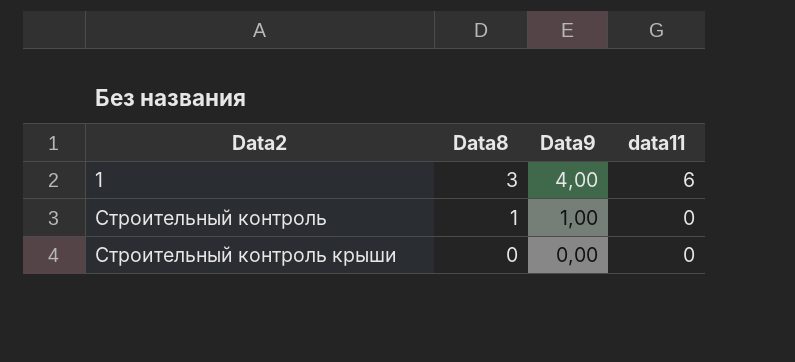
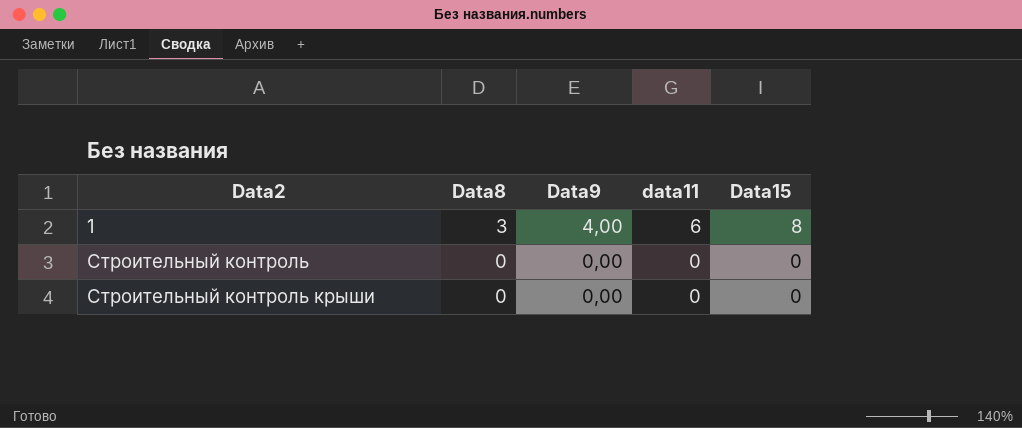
column Data15 | position: none -> 5
Строительный контроль | Data8: 1 -> 0
Строительный контроль | Data9: 1,00 -> 0,00

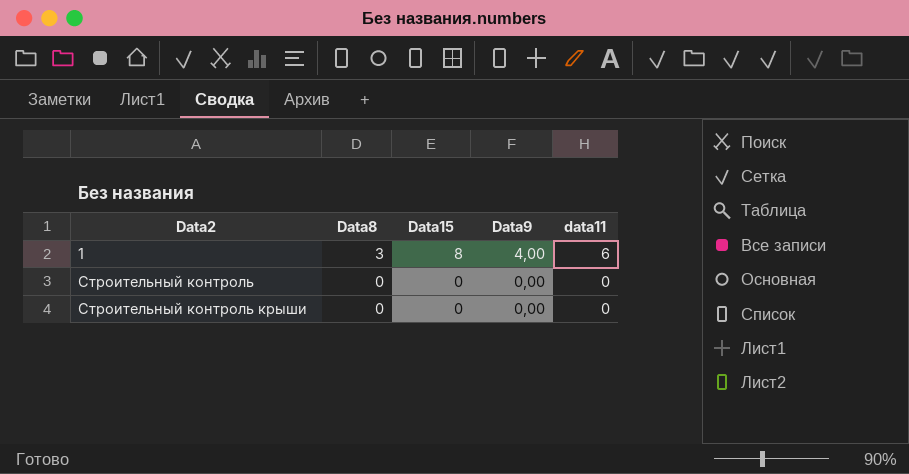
column Data15 | position: 5 -> 3

